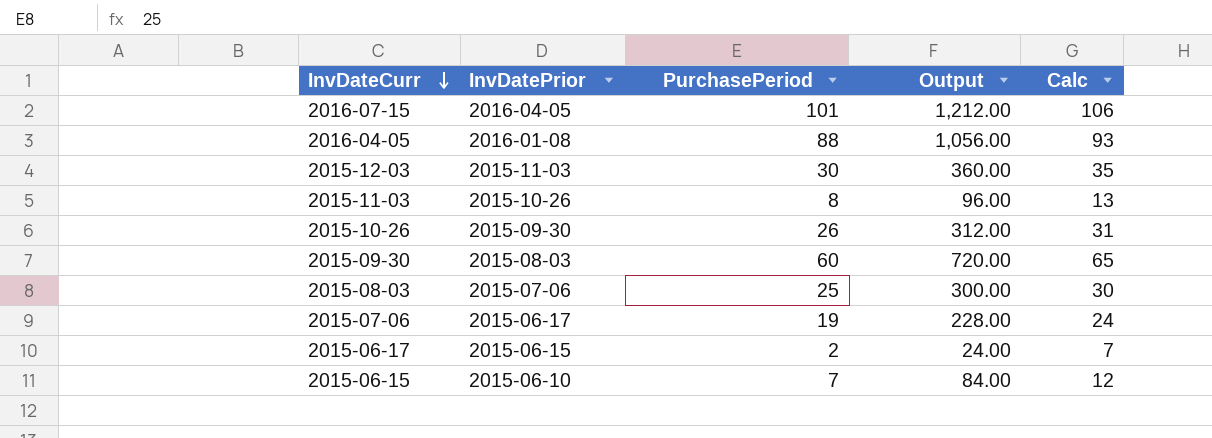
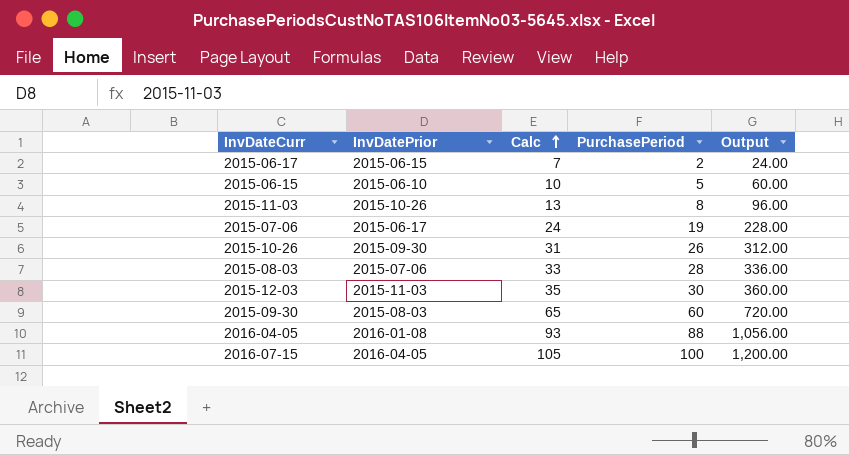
row order: InvDateCurr descending -> Calc ascending
column Calc | position: 5 -> 3
2015-06-15 | Calc: 12 -> 10
2015-06-15 | PurchasePeriod: 7 -> 5
2015-06-15 | Output: 84.00 -> 60.00
2015-08-03 | Calc: 30 -> 33
2015-08-03 | PurchasePeriod: 25 -> 28
2015-08-03 | Output: 300.00 -> 336.00
2016-07-15 | Calc: 106 -> 105
2016-07-15 | PurchasePeriod: 101 -> 100
2016-07-15 | Output: 1,212.00 -> 1,200.00

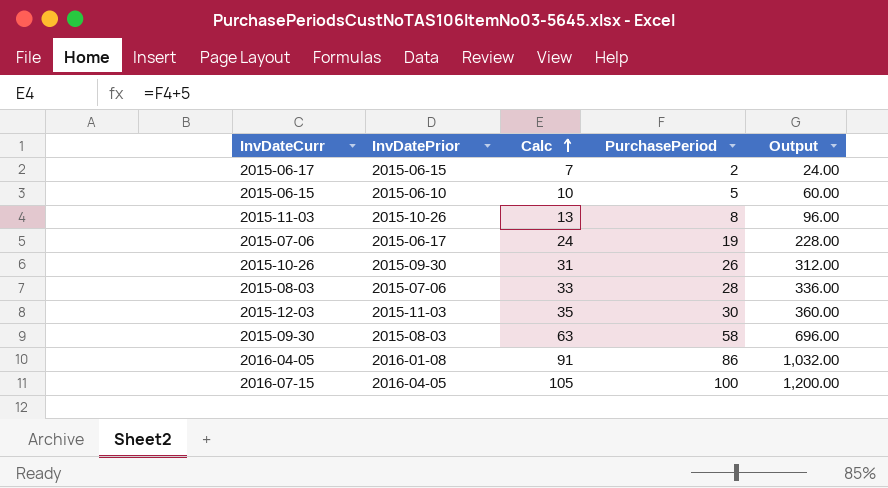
2015-09-30 | Calc: 65 -> 63
2015-09-30 | PurchasePeriod: 60 -> 58
2015-09-30 | Output: 720.00 -> 696.00
2016-04-05 | Calc: 93 -> 91
2016-04-05 | PurchasePeriod: 88 -> 86
2016-04-05 | Output: 1,056.00 -> 1,032.00

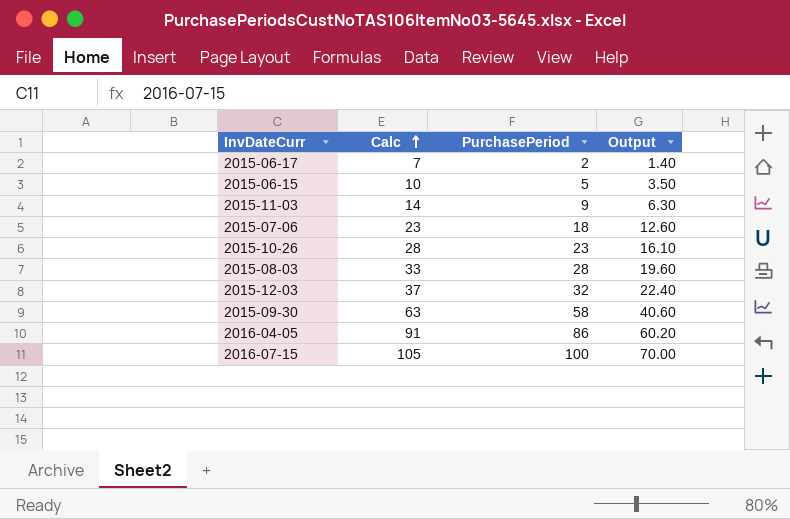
column InvDatePrior | position: 2 -> none
column Output | formula: [PurchasePeriod] * 12 -> [PurchasePeriod] * 0.7
2015-11-03 | Calc: 13 -> 14
2015-11-03 | PurchasePeriod: 8 -> 9
2015-07-06 | Calc: 24 -> 23
2015-07-06 | PurchasePeriod: 19 -> 18
2015-10-26 | Calc: 31 -> 28
2015-10-26 | PurchasePeriod: 26 -> 23
2015-12-03 | Calc: 35 -> 37
2015-12-03 | PurchasePeriod: 30 -> 32

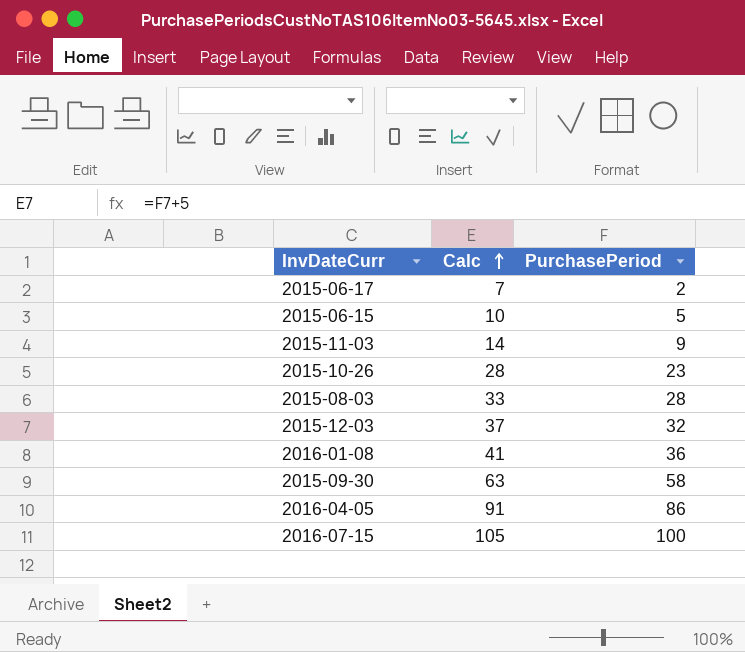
column Output | formula: [PurchasePeriod] * 0.7 -> none
row 2015-07-06: 23 | 18 | 12.60 -> none
row 2016-01-08: none -> 41 | 36

